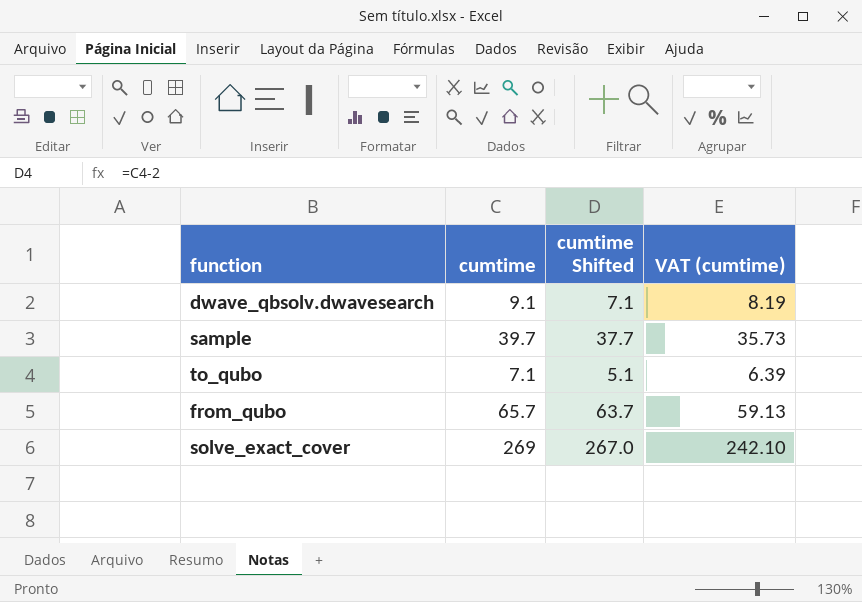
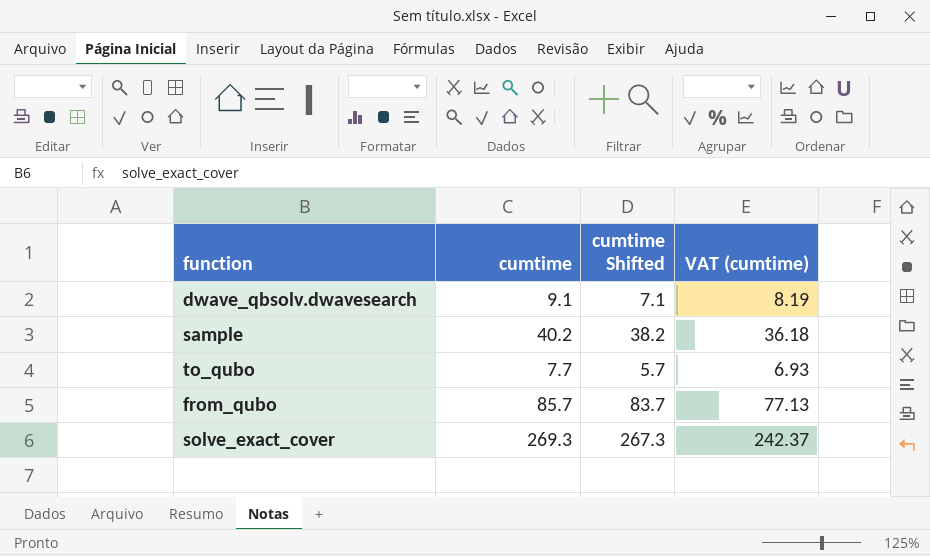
sample | cumtime: 39.7 -> 40.2
sample | cumtime Shifted: 37.7 -> 38.2
sample | VAT (cumtime): 35.73 -> 36.18
to_qubo | cumtime: 7.1 -> 7.7
to_qubo | cumtime Shifted: 5.1 -> 5.7
to_qubo | VAT (cumtime): 6.39 -> 6.93
from_qubo | cumtime: 65.7 -> 85.7
from_qubo | cumtime Shifted: 63.7 -> 83.7
from_qubo | VAT (cumtime): 59.13 -> 77.13
solve_exact_cover | cumtime: 269 -> 269.3
solve_exact_cover | cumtime Shifted: 267.0 -> 267.3
solve_exact_cover | VAT (cumtime): 242.10 -> 242.37

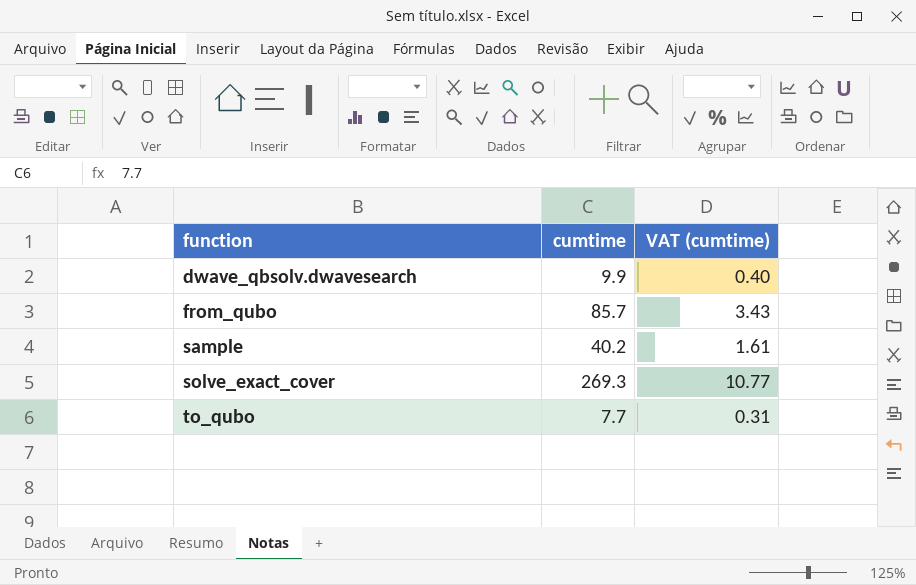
row order: none -> function ascending
column cumtime Shifted | formula: [cumtime] - 2 -> none
column VAT (cumtime) | formula: [cumtime] * 0.9 -> [cumtime] * 0.04
dwave_qbsolv.dwavesearch | cumtime: 9.1 -> 9.9

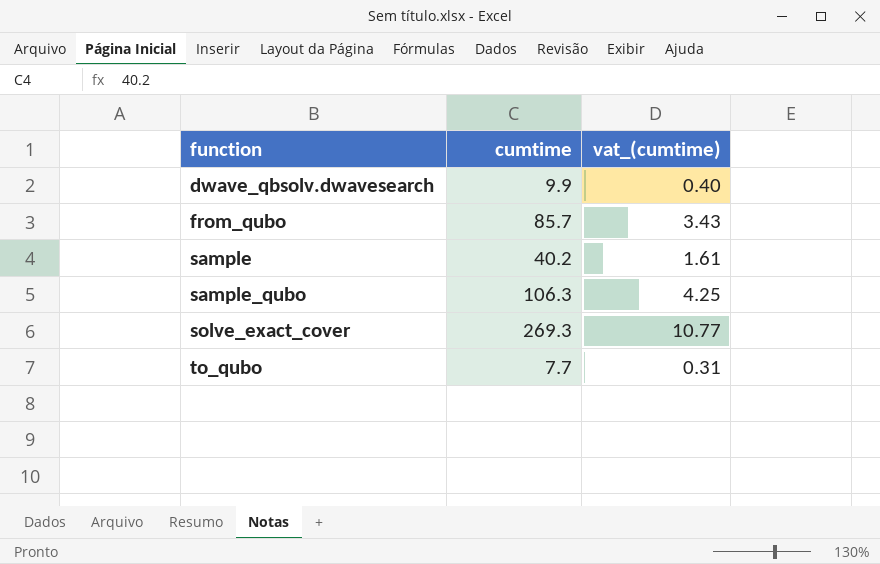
column name: VAT (cumtime) -> vat_(cumtime)
row sample_qubo: none -> 106.3 | 4.25

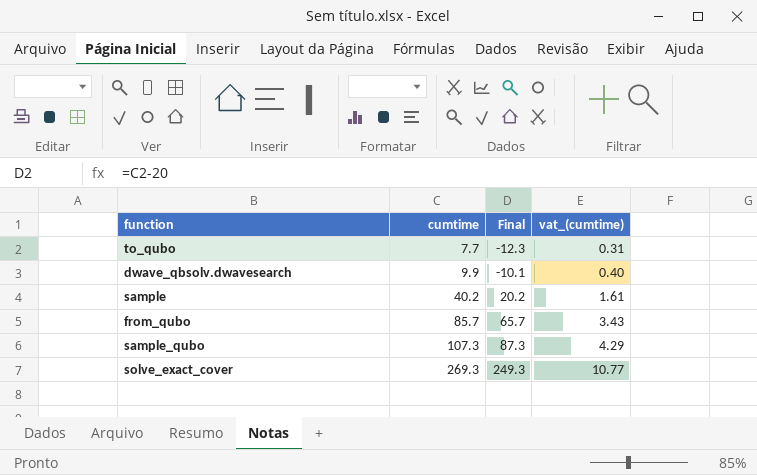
row order: function ascending -> cumtime ascending
column Final | formula: none -> [cumtime] - 20
sample_qubo | cumtime: 106.3 -> 107.3
sample_qubo | vat_(cumtime): 4.25 -> 4.29

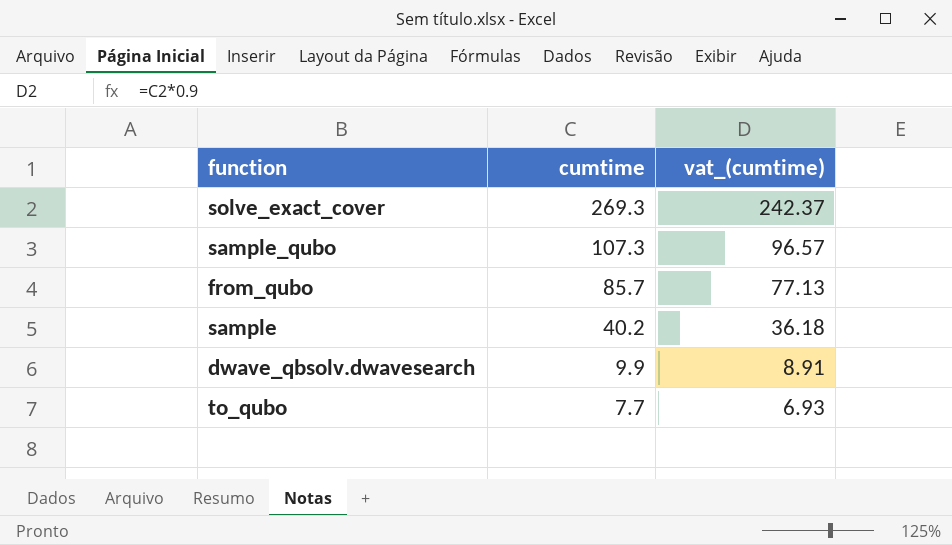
row order: cumtime ascending -> cumtime descending
column Final | formula: [cumtime] - 20 -> none
column vat_(cumtime) | formula: [cumtime] * 0.04 -> [cumtime] * 0.9

